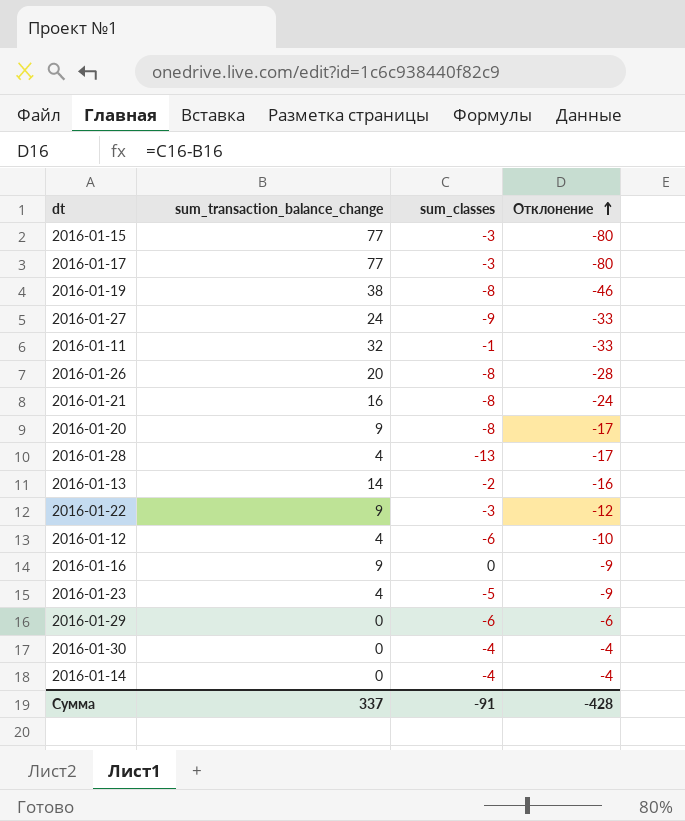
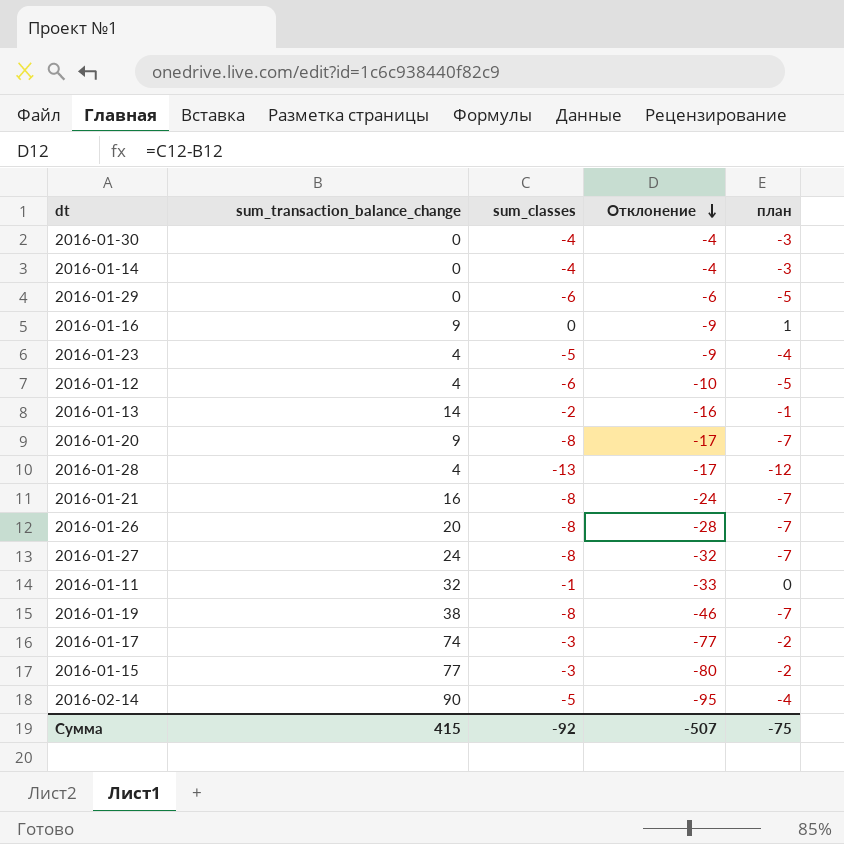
row order: Отклонение ascending -> Отклонение descending
column план | formula: none -> [sum_classes] + 1
row 2016-01-22: 9 | -3 | -12 -> none
2016-01-27 | sum_classes: -9 -> -8
2016-01-27 | Отклонение: -33 -> -32
2016-01-17 | sum_transaction_balance_change: 77 -> 74
2016-01-17 | Отклонение: -80 -> -77
row 2016-02-14: none -> 90 | -5 | -95 | -4
Сумма | sum_transaction_balance_change: 337 -> 415
Сумма | sum_classes: -91 -> -92
Сумма | Отклонение: -428 -> -507

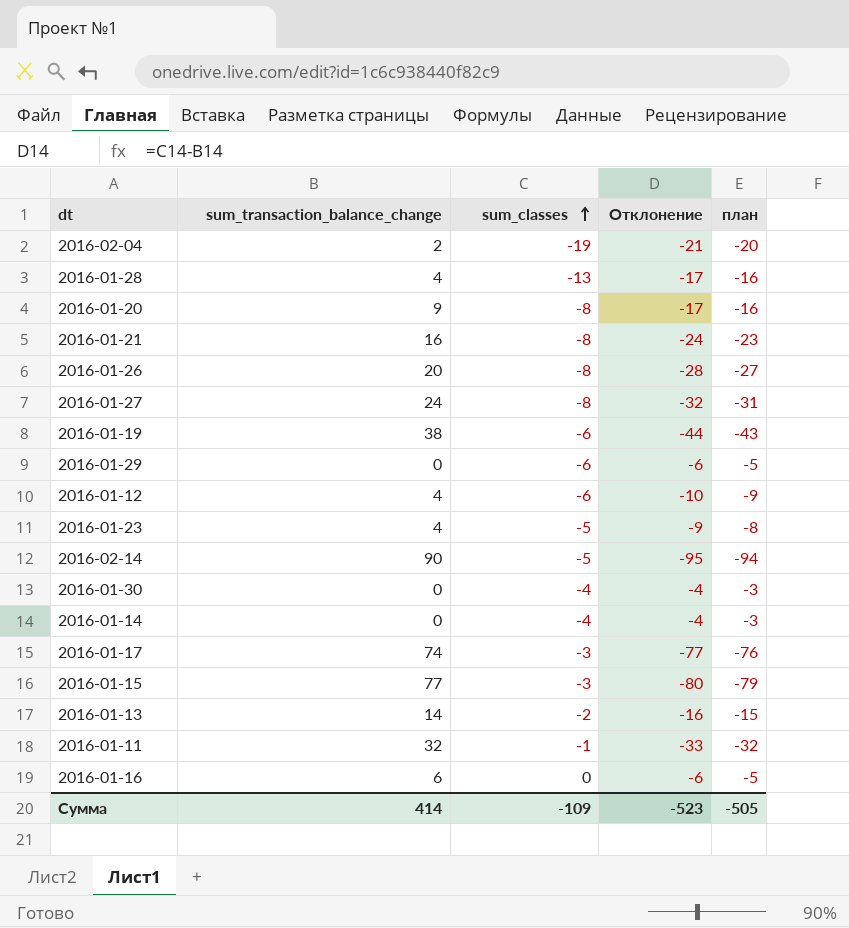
row order: Отклонение descending -> sum_classes ascending
column план | formula: [sum_classes] + 1 -> [Отклонение] + 1
row 2016-02-04: none -> 2 | -19 | -21 | -20
2016-01-19 | sum_classes: -8 -> -6
2016-01-19 | Отклонение: -46 -> -44
2016-01-16 | sum_transaction_balance_change: 9 -> 6
2016-01-16 | Отклонение: -9 -> -6
Сумма | sum_transaction_balance_change: 415 -> 414
Сумма | sum_classes: -92 -> -109
Сумма | Отклонение: -507 -> -523
Сумма | план: -75 -> -505

